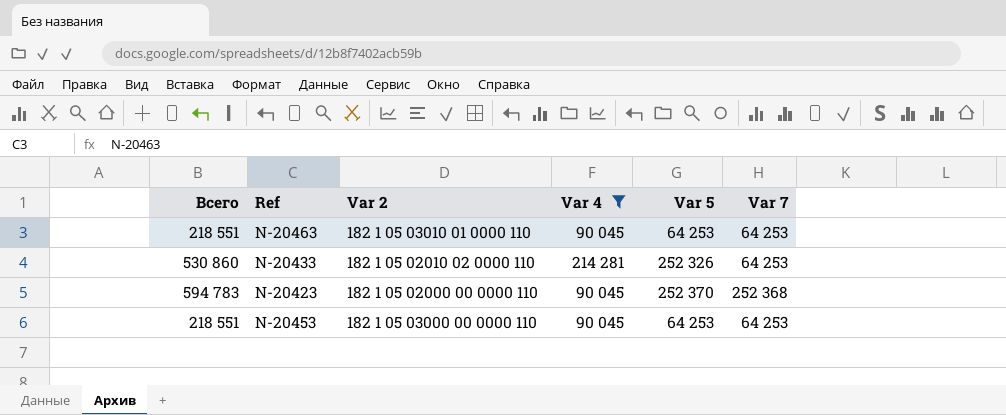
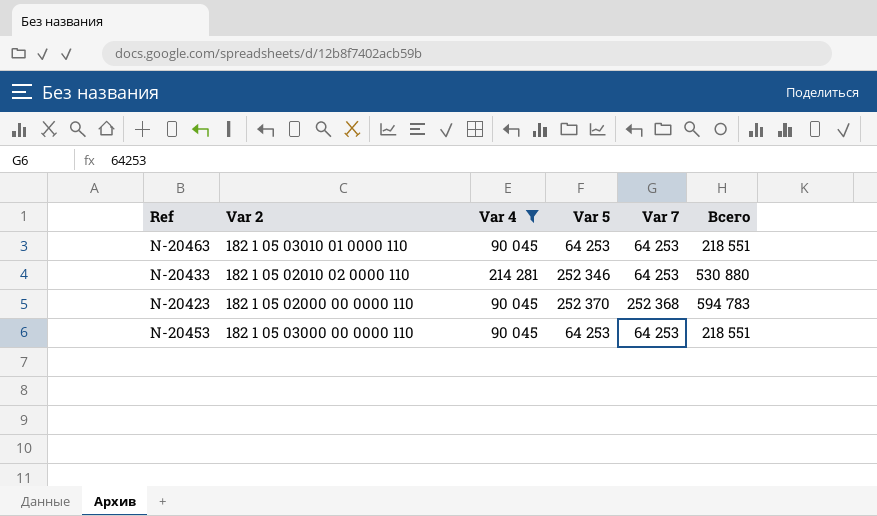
column Всего | position: 1 -> 6
N-20433 | Var 5: 252 326 -> 252 346
N-20433 | Всего: 530 860 -> 530 880

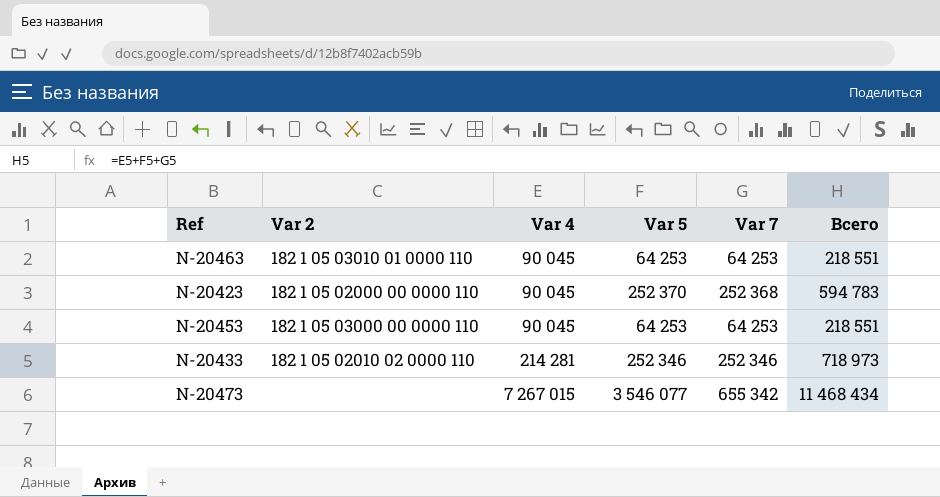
filter: Var 4 != 7 267 015 -> none
row order: none -> Var 4 ascending
N-20433 | Var 7: 64 253 -> 252 346
N-20433 | Всего: 530 880 -> 718 973

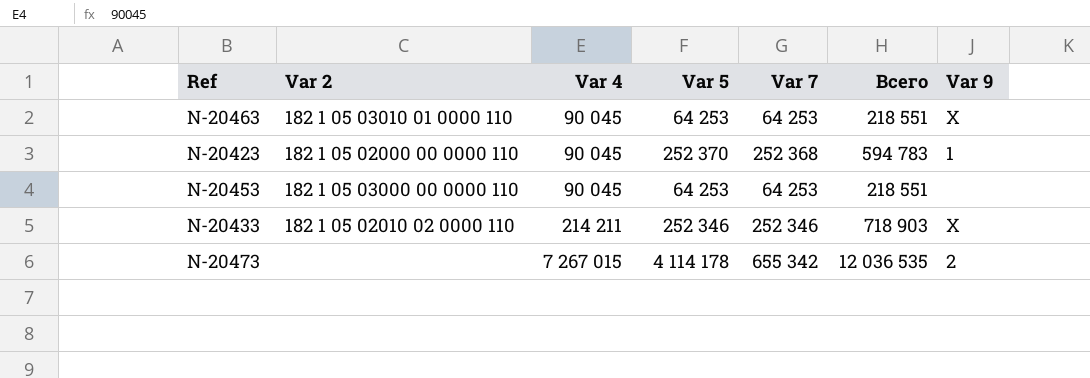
column Var 9 | position: none -> 7
N-20433 | Var 4: 214 281 -> 214 211
N-20433 | Всего: 718 973 -> 718 903
N-20473 | Var 5: 3 546 077 -> 4 114 178
N-20473 | Всего: 11 468 434 -> 12 036 535

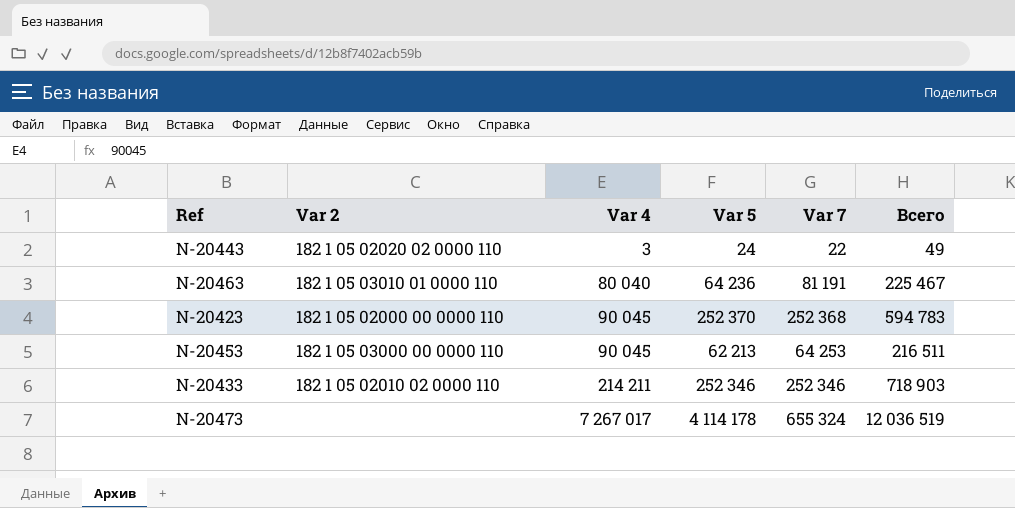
column Var 9 | position: 7 -> none
row N-20443: none -> 182 1 05 02020 02 0000 110 | 3 | 24 | 22 | 49
N-20463 | Var 4: 90 045 -> 80 040
N-20463 | Var 5: 64 253 -> 64 236
N-20463 | Var 7: 64 253 -> 81 191
N-20463 | Всего: 218 551 -> 225 467
N-20453 | Var 5: 64 253 -> 62 213
N-20453 | Всего: 218 551 -> 216 511
N-20473 | Var 4: 7 267 015 -> 7 267 017
N-20473 | Var 7: 655 342 -> 655 324
N-20473 | Всего: 12 036 535 -> 12 036 519

